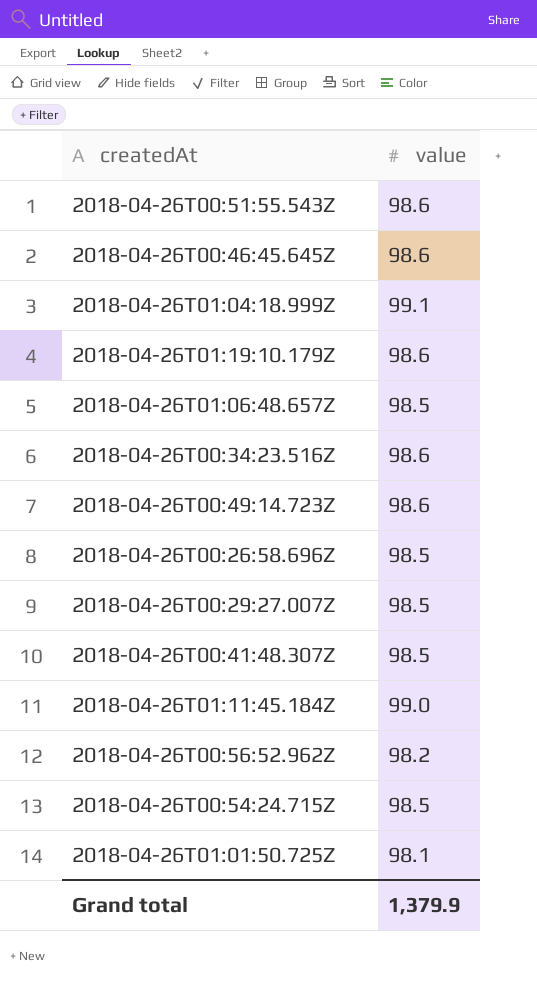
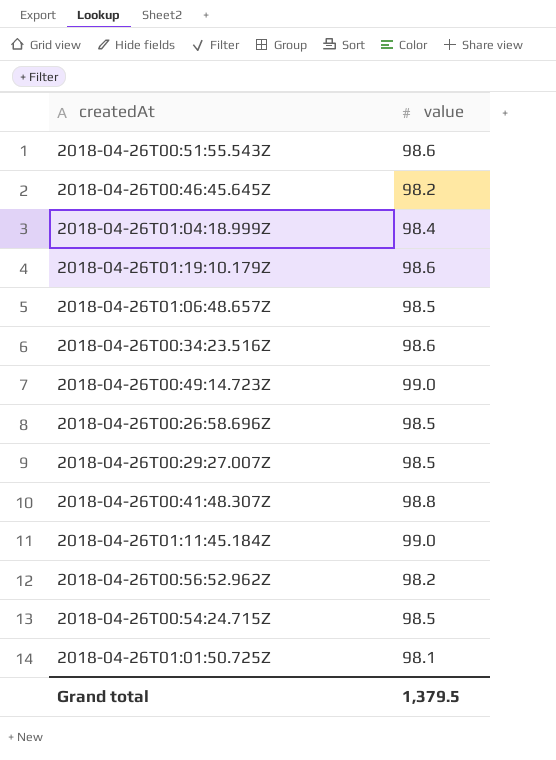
2018-04-26T00:46:45.645Z | value: 98.6 -> 98.2
2018-04-26T01:04:18.999Z | value: 99.1 -> 98.4
2018-04-26T00:49:14.723Z | value: 98.6 -> 99.0
2018-04-26T00:41:48.307Z | value: 98.5 -> 98.8
Grand total | value: 1,379.9 -> 1,379.5

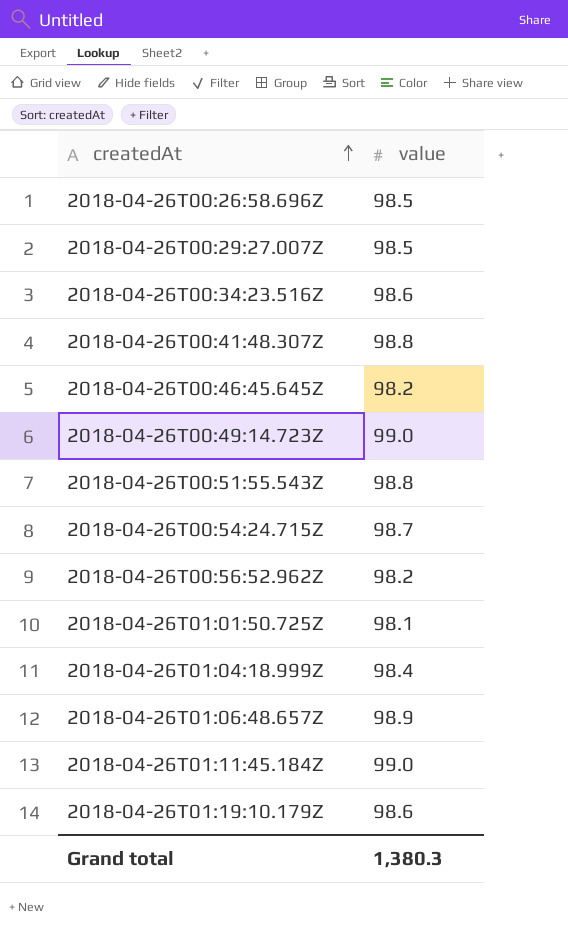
row order: none -> createdAt ascending
2018-04-26T00:51:55.543Z | value: 98.6 -> 98.8
2018-04-26T00:54:24.715Z | value: 98.5 -> 98.7
2018-04-26T01:06:48.657Z | value: 98.5 -> 98.9
Grand total | value: 1,379.5 -> 1,380.3

